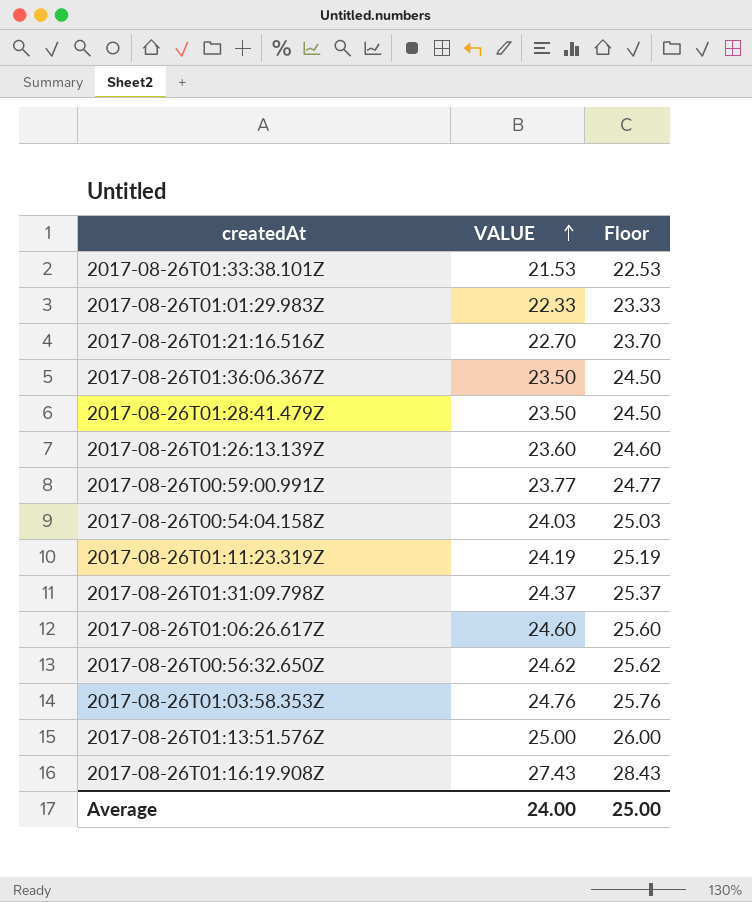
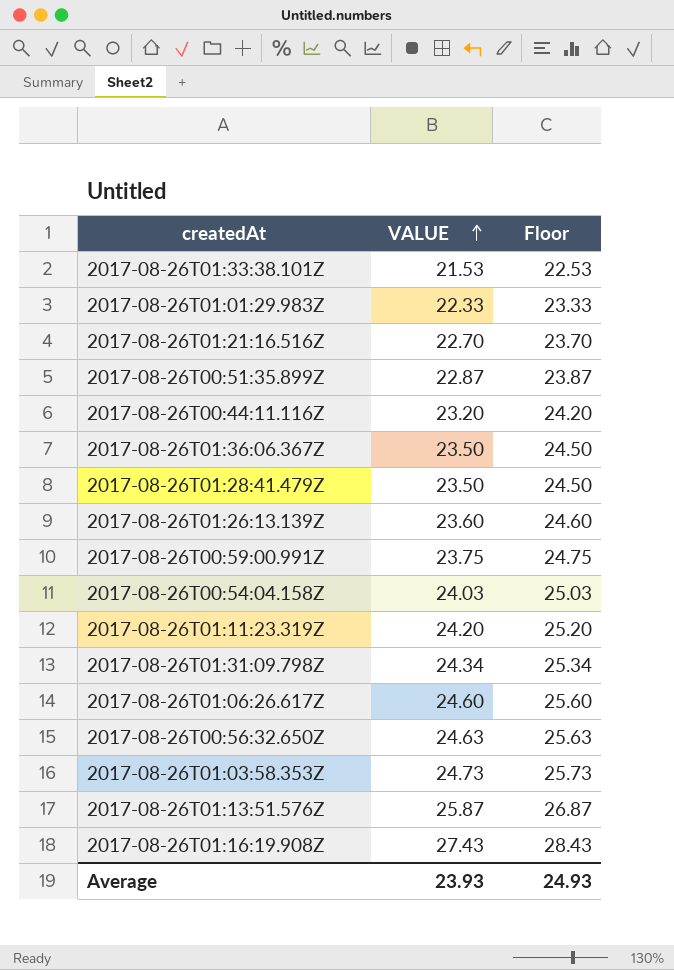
row 2017-08-26T00:51:35.899Z: none -> 22.87 | 23.87
row 2017-08-26T00:44:11.116Z: none -> 23.20 | 24.20
2017-08-26T00:59:00.991Z | VALUE: 23.77 -> 23.75
2017-08-26T00:59:00.991Z | Floor: 24.77 -> 24.75
2017-08-26T01:11:23.319Z | VALUE: 24.19 -> 24.20
2017-08-26T01:11:23.319Z | Floor: 25.19 -> 25.20
2017-08-26T01:31:09.798Z | VALUE: 24.37 -> 24.34
2017-08-26T01:31:09.798Z | Floor: 25.37 -> 25.34
2017-08-26T00:56:32.650Z | VALUE: 24.62 -> 24.63
2017-08-26T00:56:32.650Z | Floor: 25.62 -> 25.63
2017-08-26T01:03:58.353Z | VALUE: 24.76 -> 24.73
2017-08-26T01:03:58.353Z | Floor: 25.76 -> 25.73
2017-08-26T01:13:51.576Z | VALUE: 25.00 -> 25.87
2017-08-26T01:13:51.576Z | Floor: 26.00 -> 26.87
Average | VALUE: 24.00 -> 23.93
Average | Floor: 25.00 -> 24.93

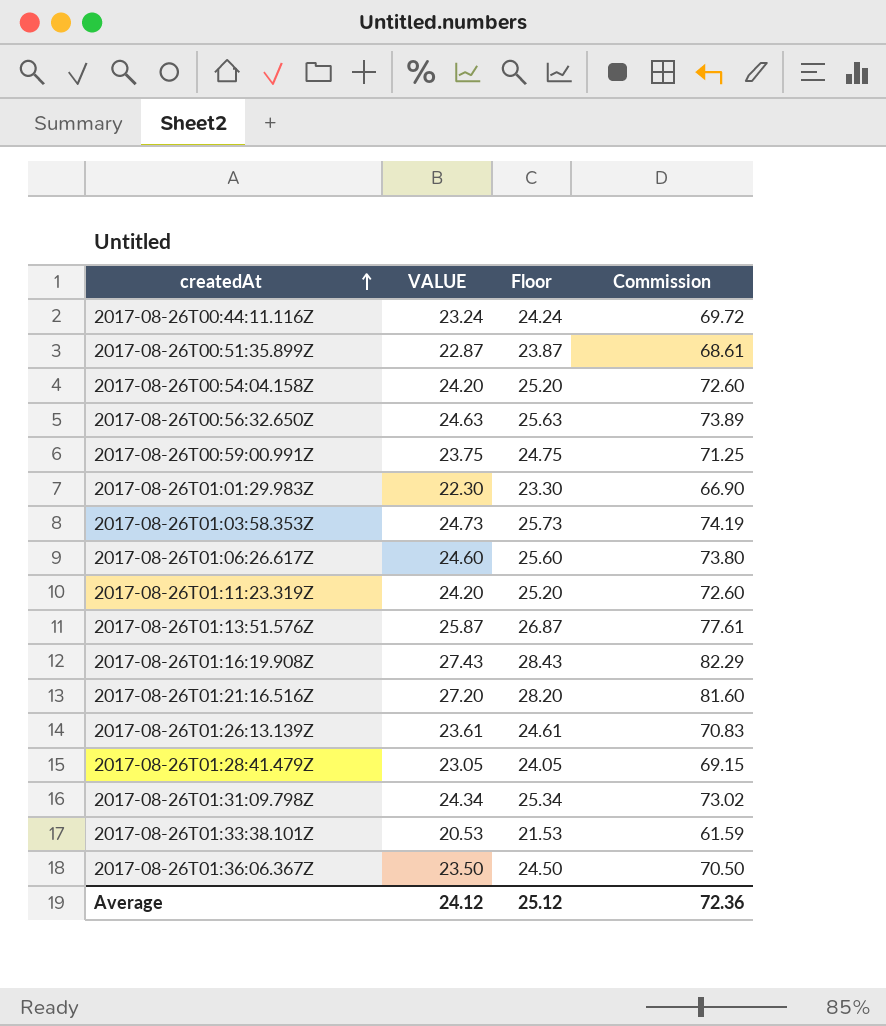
row order: VALUE ascending -> createdAt ascending
column Commission | formula: none -> [VALUE] * 3
2017-08-26T00:44:11.116Z | VALUE: 23.20 -> 23.24
2017-08-26T00:44:11.116Z | Floor: 24.20 -> 24.24
2017-08-26T00:54:04.158Z | VALUE: 24.03 -> 24.20
2017-08-26T00:54:04.158Z | Floor: 25.03 -> 25.20
2017-08-26T01:01:29.983Z | VALUE: 22.33 -> 22.30
2017-08-26T01:01:29.983Z | Floor: 23.33 -> 23.30
2017-08-26T01:21:16.516Z | VALUE: 22.70 -> 27.20
2017-08-26T01:21:16.516Z | Floor: 23.70 -> 28.20
2017-08-26T01:26:13.139Z | VALUE: 23.60 -> 23.61
2017-08-26T01:26:13.139Z | Floor: 24.60 -> 24.61
2017-08-26T01:28:41.479Z | VALUE: 23.50 -> 23.05
2017-08-26T01:28:41.479Z | Floor: 24.50 -> 24.05
2017-08-26T01:33:38.101Z | VALUE: 21.53 -> 20.53
2017-08-26T01:33:38.101Z | Floor: 22.53 -> 21.53
Average | VALUE: 23.93 -> 24.12
Average | Floor: 24.93 -> 25.12

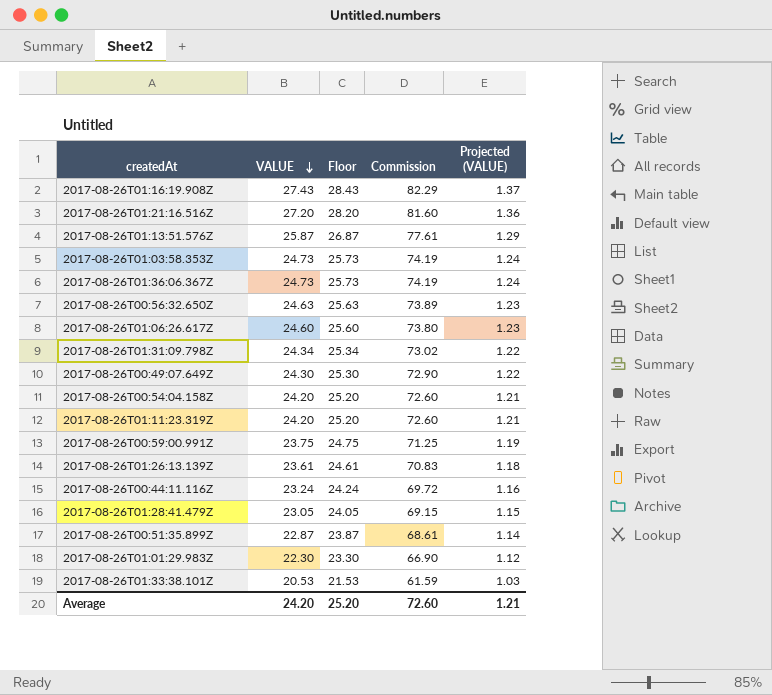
row order: createdAt ascending -> VALUE descending
column Projected (VALUE) | formula: none -> [VALUE] * 0.05
2017-08-26T01:36:06.367Z | VALUE: 23.50 -> 24.73
2017-08-26T01:36:06.367Z | Floor: 24.50 -> 25.73
2017-08-26T01:36:06.367Z | Commission: 70.50 -> 74.19
row 2017-08-26T00:49:07.649Z: none -> 24.30 | 25.30 | 72.90 | 1.22
Average | VALUE: 24.12 -> 24.20
Average | Floor: 25.12 -> 25.20
Average | Commission: 72.36 -> 72.60

